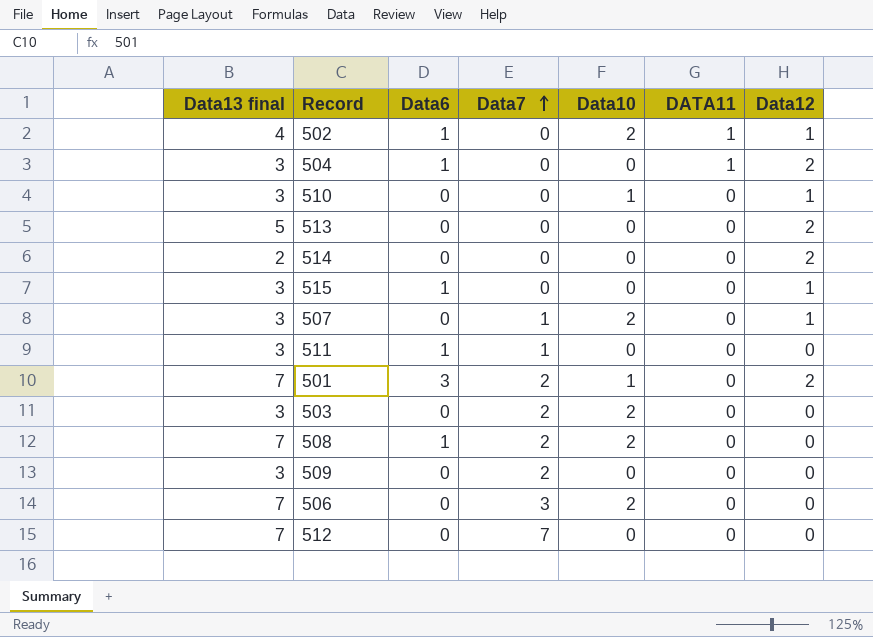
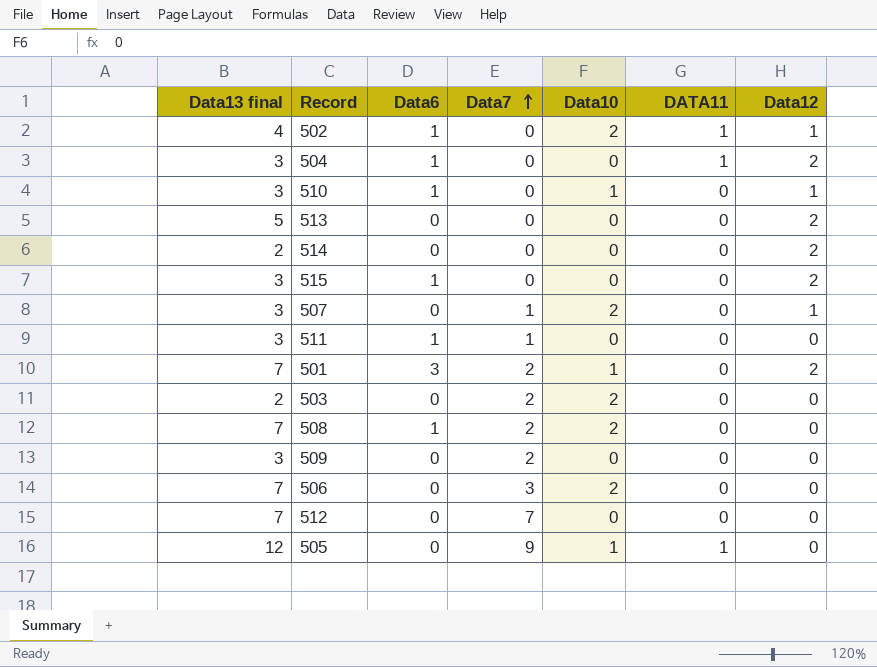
510 | Data6: 0 -> 1
515 | Data12: 1 -> 2
503 | Data13 final: 3 -> 2
row 505: none -> 12 | 0 | 9 | 1 | 1 | 0

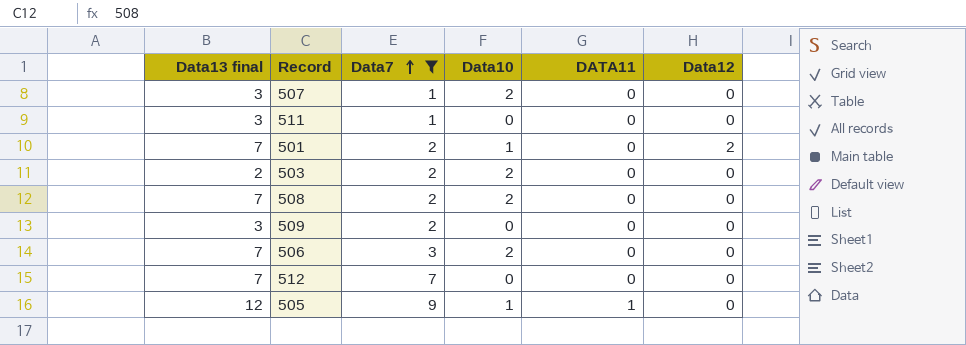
filter: none -> Data7 != 0
column Data6 | position: 3 -> none
507 | Data12: 1 -> 0

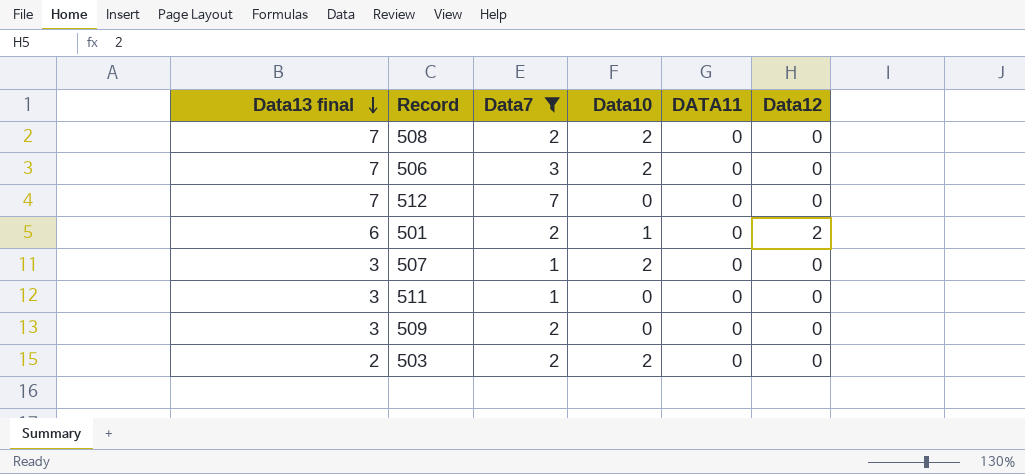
row order: Data7 ascending -> Data13 final descending
row 505: 12 | 9 | 1 | 1 | 0 -> none
501 | Data13 final: 7 -> 6

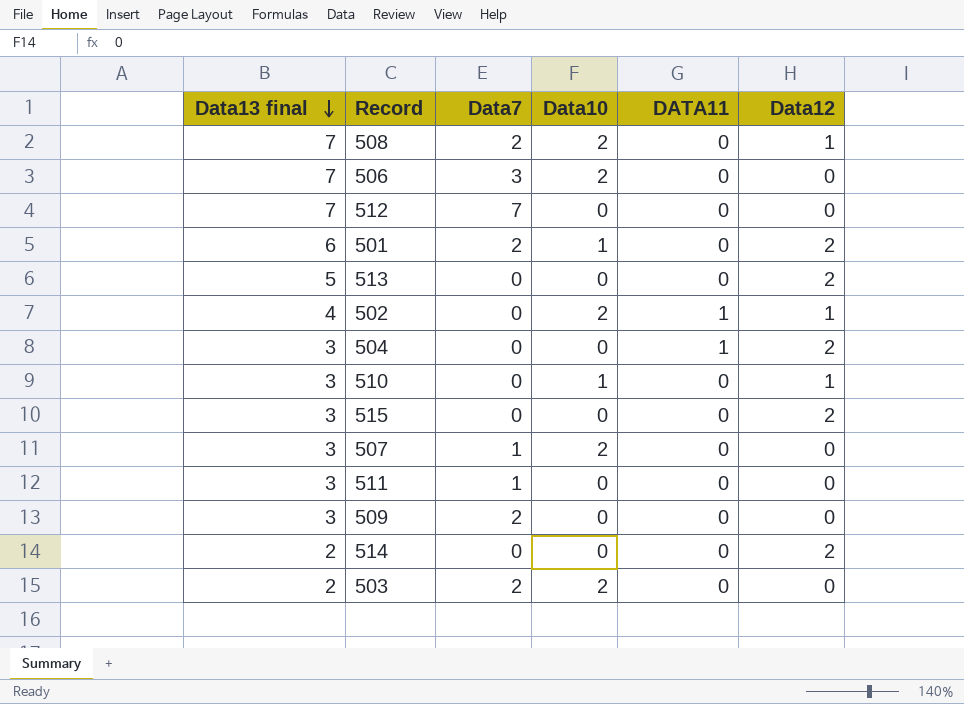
filter: Data7 != 0 -> none
508 | Data12: 0 -> 1

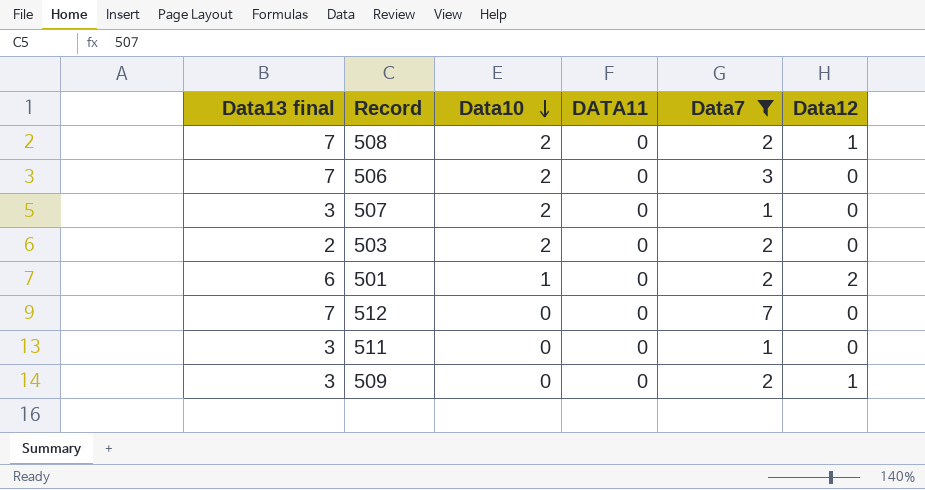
filter: none -> Data7 != 0
row order: Data13 final descending -> Data10 descending
column Data7 | position: 3 -> 5
509 | Data12: 0 -> 1

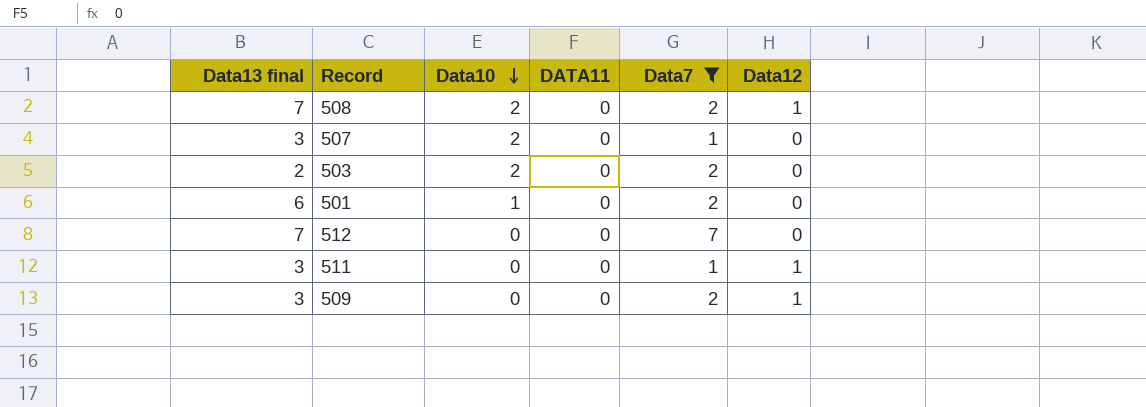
row 506: 7 | 2 | 0 | 3 | 0 -> none
501 | Data12: 2 -> 0
511 | Data12: 0 -> 1

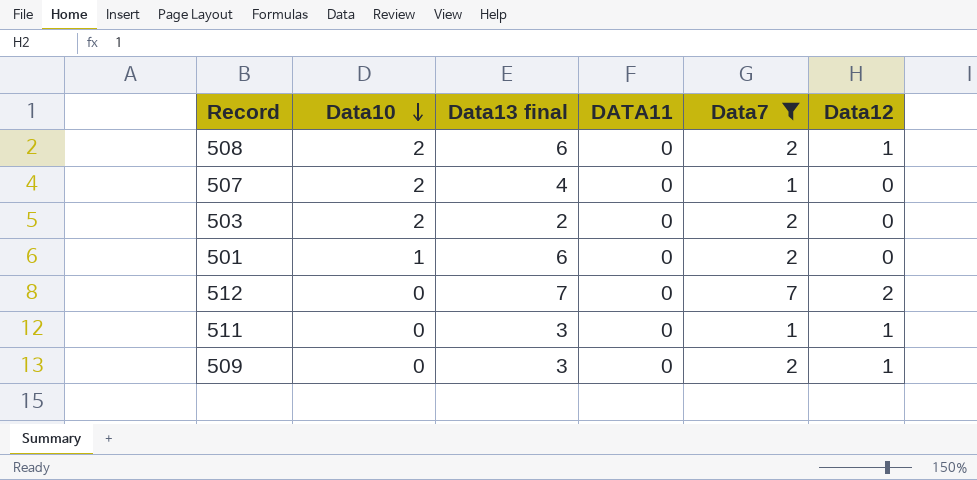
column Data13 final | position: 1 -> 3
508 | Data13 final: 7 -> 6
507 | Data13 final: 3 -> 4
512 | Data12: 0 -> 2

